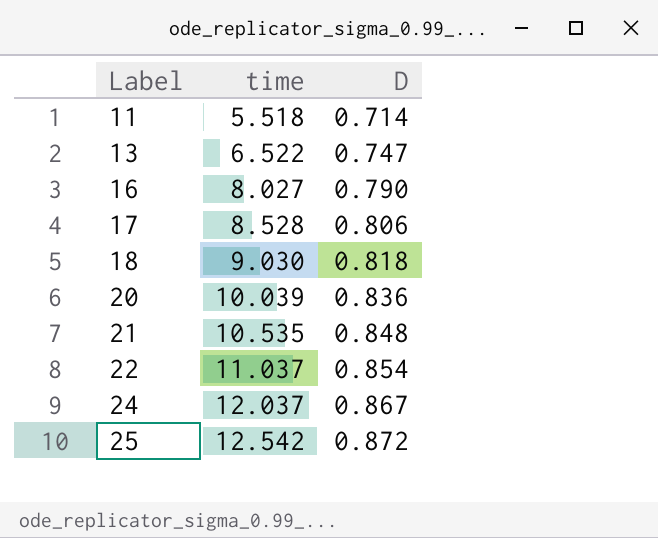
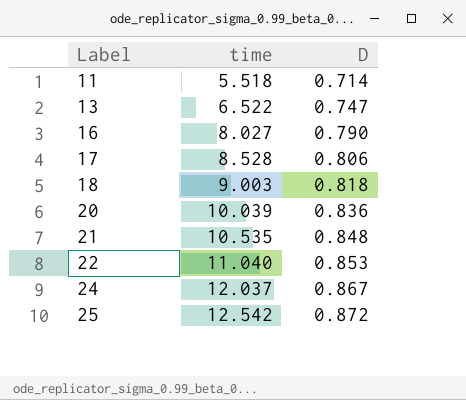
18 | time: 9.030 -> 9.003
22 | time: 11.037 -> 11.040
22 | D: 0.854 -> 0.853

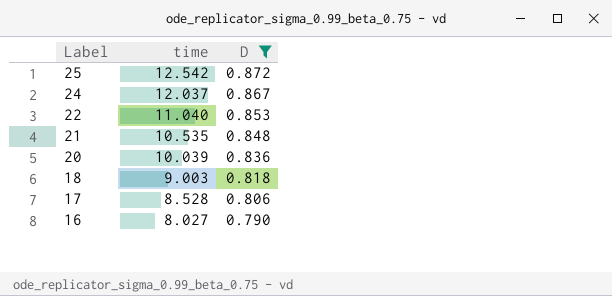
filter: none -> D >= 0.790
row order: Label ascending -> Label descending

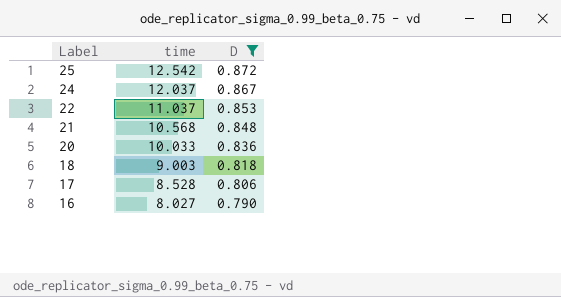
22 | time: 11.040 -> 11.037
21 | time: 10.535 -> 10.568
20 | time: 10.039 -> 10.033

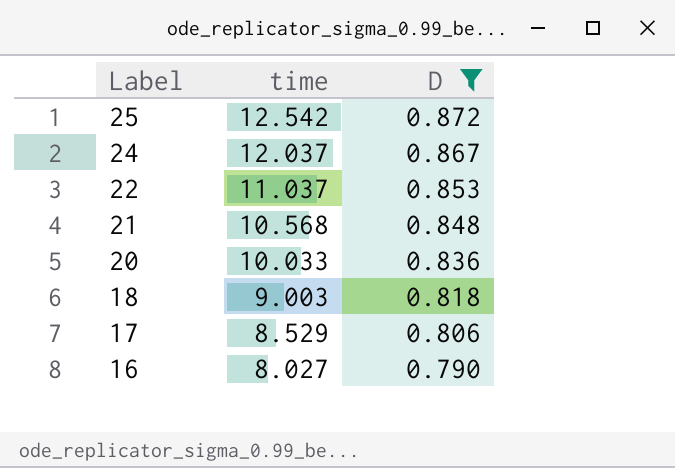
17 | time: 8.528 -> 8.529

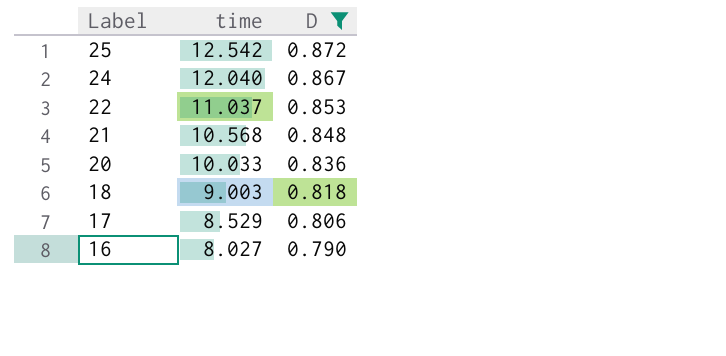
24 | time: 12.037 -> 12.040

